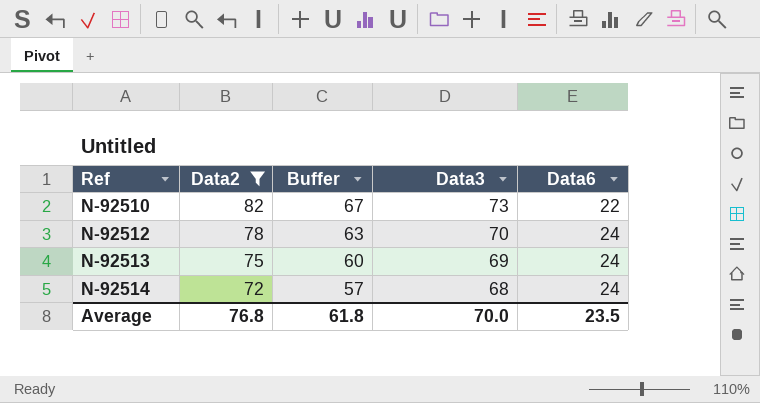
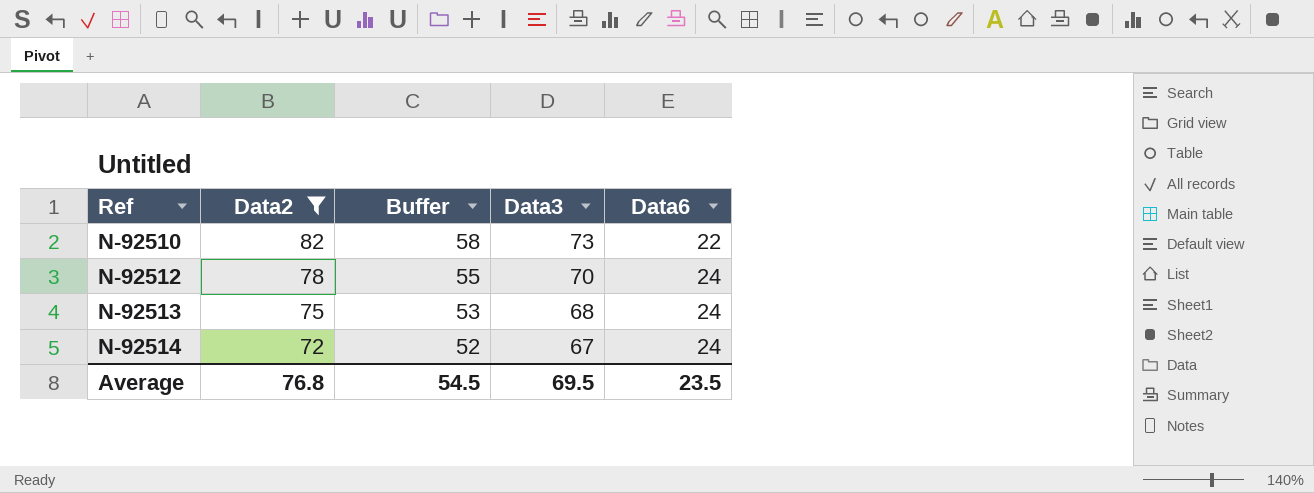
column Buffer | formula: [Data2] - 15 -> [Data3] - 15
N-92513 | Data3: 69 -> 68
N-92514 | Data3: 68 -> 67
Average | Buffer: 61.8 -> 54.5
Average | Data3: 70.0 -> 69.5

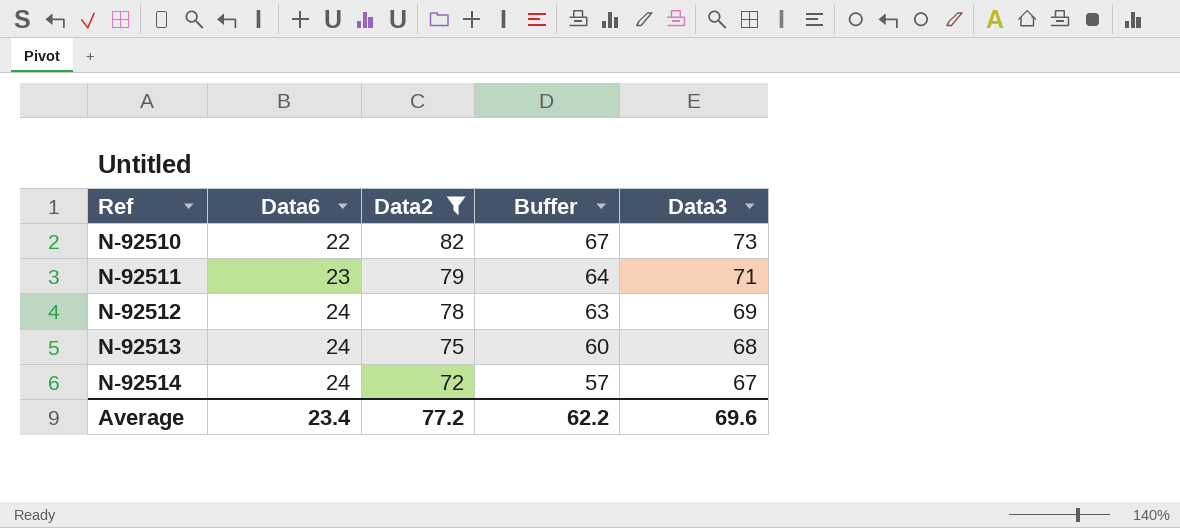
column Data6 | position: 5 -> 2
column Buffer | formula: [Data3] - 15 -> [Data2] - 15
row N-92511: none -> 23 | 79 | 64 | 71
N-92512 | Data3: 70 -> 69
Average | Data6: 23.5 -> 23.4
Average | Data2: 76.8 -> 77.2
Average | Buffer: 54.5 -> 62.2
Average | Data3: 69.5 -> 69.6

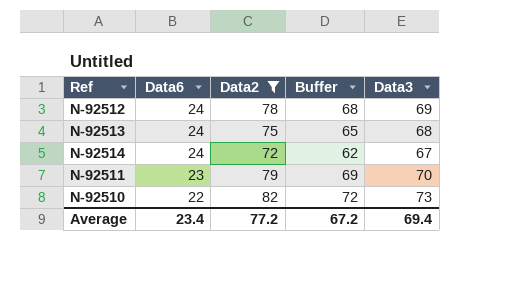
row order: Ref ascending -> Data6 descending
column Buffer | formula: [Data2] - 15 -> [Data2] - 10
N-92511 | Data3: 71 -> 70
Average | Buffer: 62.2 -> 67.2
Average | Data3: 69.6 -> 69.4

